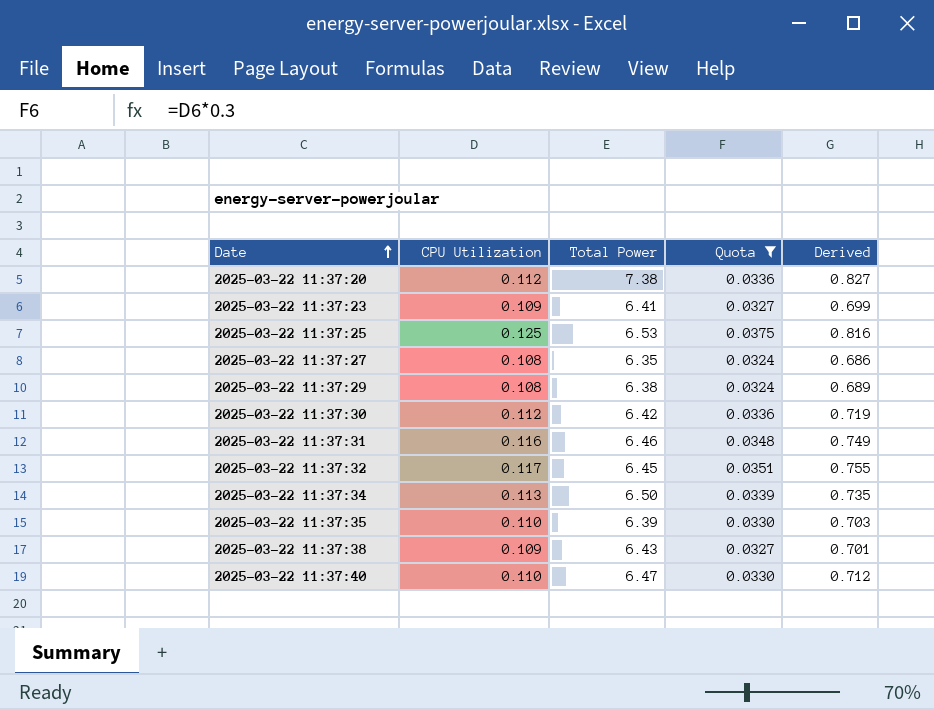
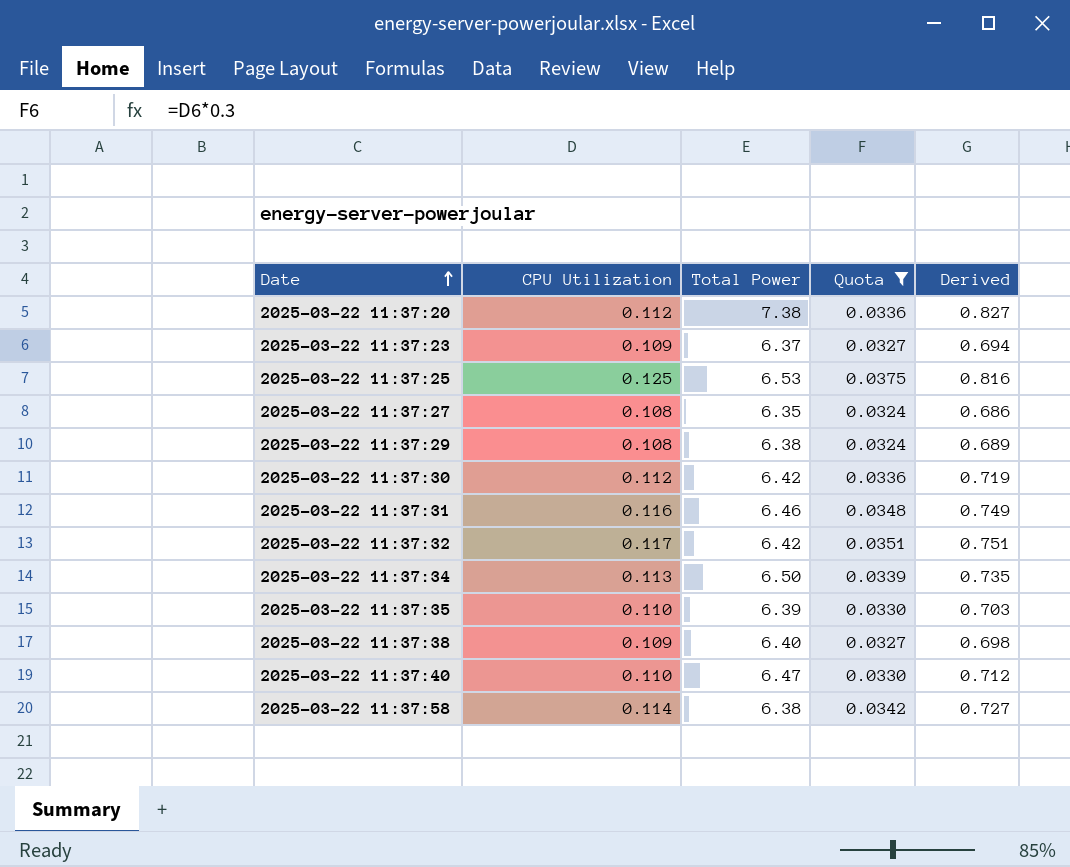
2025-03-22 11:37:23 | Total Power: 6.41 -> 6.37
2025-03-22 11:37:23 | Derived: 0.699 -> 0.694
2025-03-22 11:37:32 | Total Power: 6.45 -> 6.42
2025-03-22 11:37:32 | Derived: 0.755 -> 0.751
2025-03-22 11:37:38 | Total Power: 6.43 -> 6.40
2025-03-22 11:37:38 | Derived: 0.701 -> 0.698
row 2025-03-22 11:37:58: none -> 0.114 | 6.38 | 0.0342 | 0.727

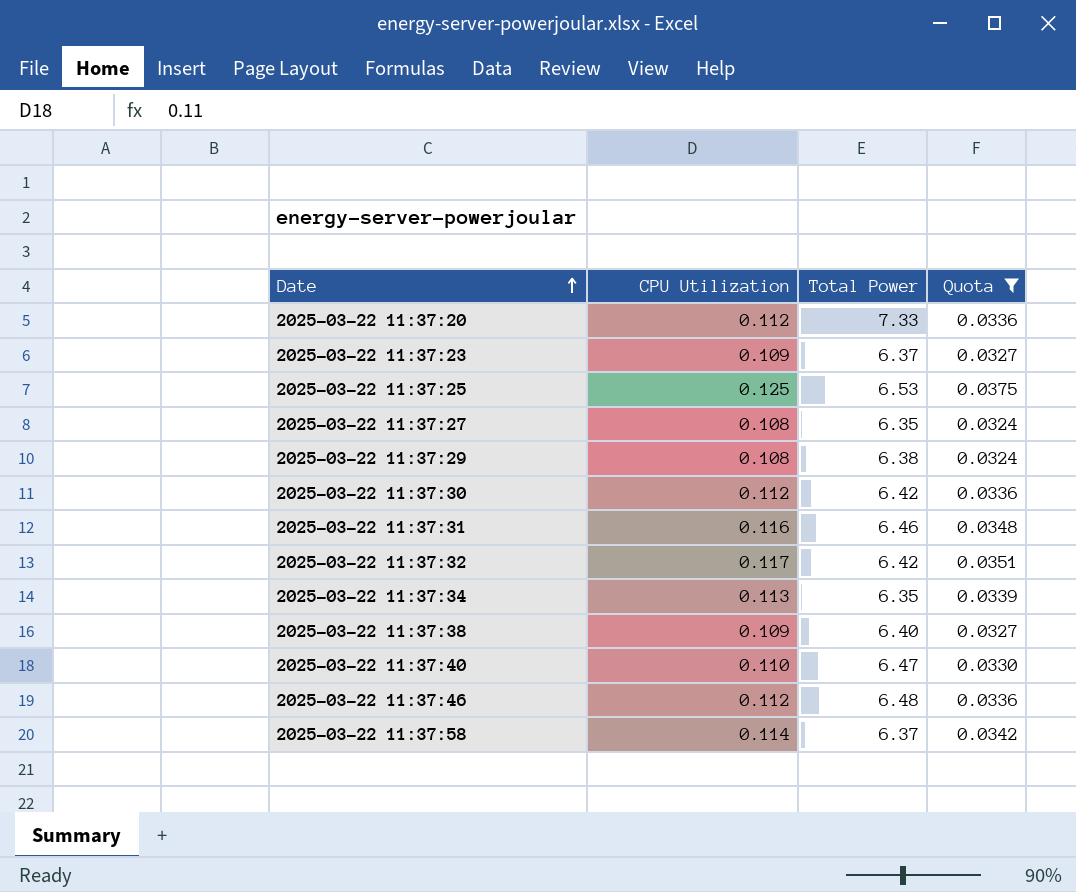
column Derived | formula: [CPU Utilization] * [Total Power] -> none
row 2025-03-22 11:37:35: 0.110 | 6.39 | 0.0330 | 0.703 -> none
2025-03-22 11:37:20 | Total Power: 7.38 -> 7.33
2025-03-22 11:37:34 | Total Power: 6.50 -> 6.35
row 2025-03-22 11:37:46: none -> 0.112 | 6.48 | 0.0336
2025-03-22 11:37:58 | Total Power: 6.38 -> 6.37

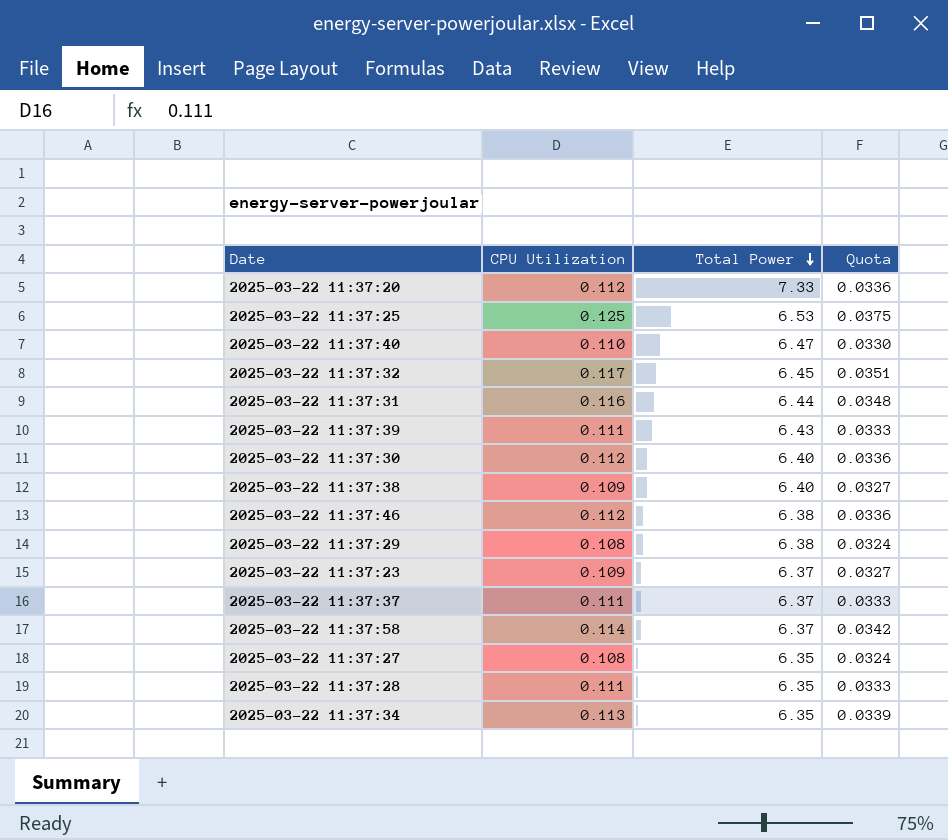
filter: Quota != 0.0333 -> none
row order: Date ascending -> Total Power descending
2025-03-22 11:37:32 | Total Power: 6.42 -> 6.45
2025-03-22 11:37:31 | Total Power: 6.46 -> 6.44
2025-03-22 11:37:30 | Total Power: 6.42 -> 6.40
2025-03-22 11:37:46 | Total Power: 6.48 -> 6.38

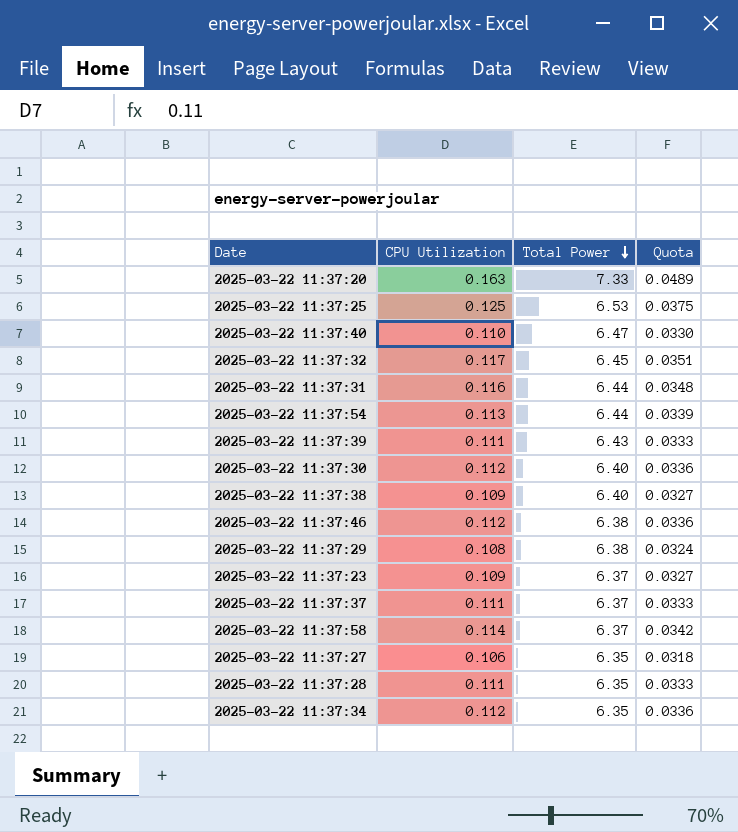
2025-03-22 11:37:20 | CPU Utilization: 0.112 -> 0.163
2025-03-22 11:37:20 | Quota: 0.0336 -> 0.0489
row 2025-03-22 11:37:54: none -> 0.113 | 6.44 | 0.0339
2025-03-22 11:37:27 | CPU Utilization: 0.108 -> 0.106
2025-03-22 11:37:27 | Quota: 0.0324 -> 0.0318
2025-03-22 11:37:34 | CPU Utilization: 0.113 -> 0.112
2025-03-22 11:37:34 | Quota: 0.0339 -> 0.0336

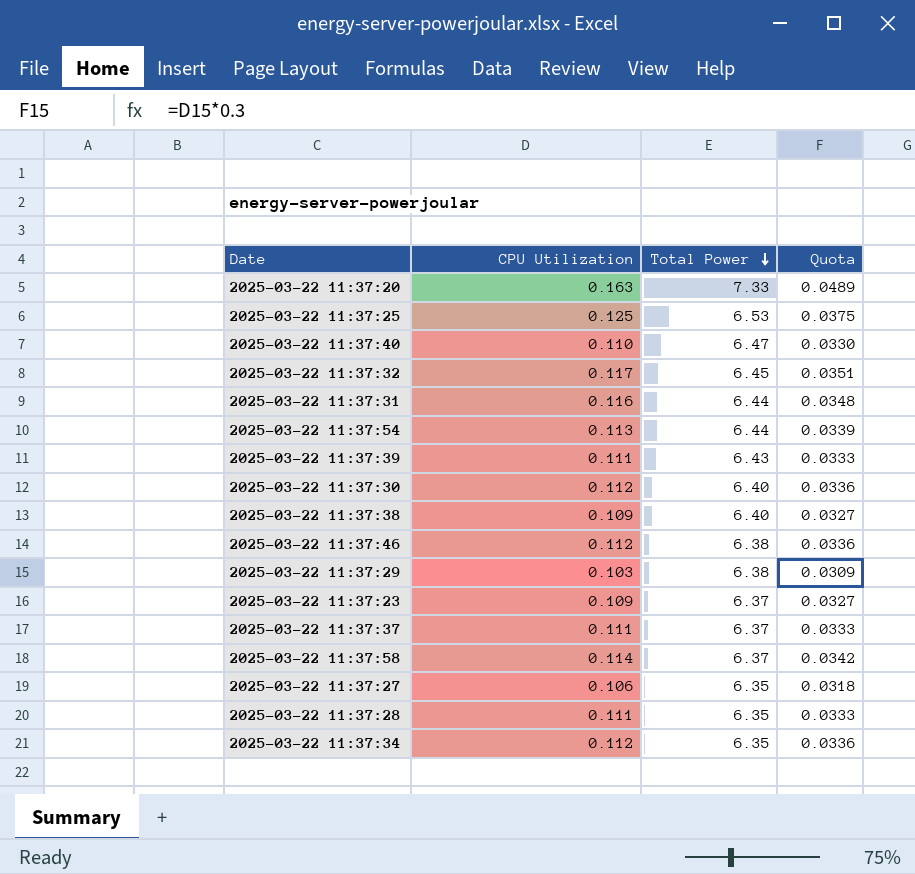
2025-03-22 11:37:29 | CPU Utilization: 0.108 -> 0.103
2025-03-22 11:37:29 | Quota: 0.0324 -> 0.0309

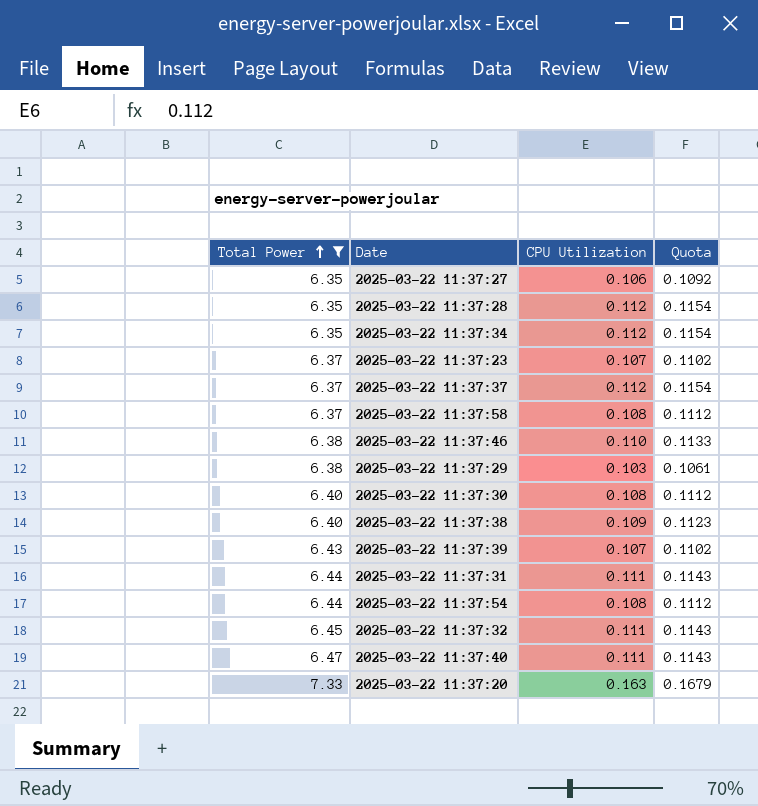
filter: none -> Total Power != 6.53
row order: Total Power descending -> Total Power ascending
column Total Power | position: 3 -> 1
column Quota | formula: [CPU Utilization] * 0.3 -> [CPU Utilization] * 1.03
2025-03-22 11:37:28 | CPU Utilization: 0.111 -> 0.112
2025-03-22 11:37:23 | CPU Utilization: 0.109 -> 0.107
2025-03-22 11:37:37 | CPU Utilization: 0.111 -> 0.112
2025-03-22 11:37:58 | CPU Utilization: 0.114 -> 0.108
2025-03-22 11:37:46 | CPU Utilization: 0.112 -> 0.110
2025-03-22 11:37:30 | CPU Utilization: 0.112 -> 0.108
2025-03-22 11:37:39 | CPU Utilization: 0.111 -> 0.107
2025-03-22 11:37:31 | CPU Utilization: 0.116 -> 0.111
2025-03-22 11:37:54 | CPU Utilization: 0.113 -> 0.108
2025-03-22 11:37:32 | CPU Utilization: 0.117 -> 0.111
2025-03-22 11:37:40 | CPU Utilization: 0.110 -> 0.111

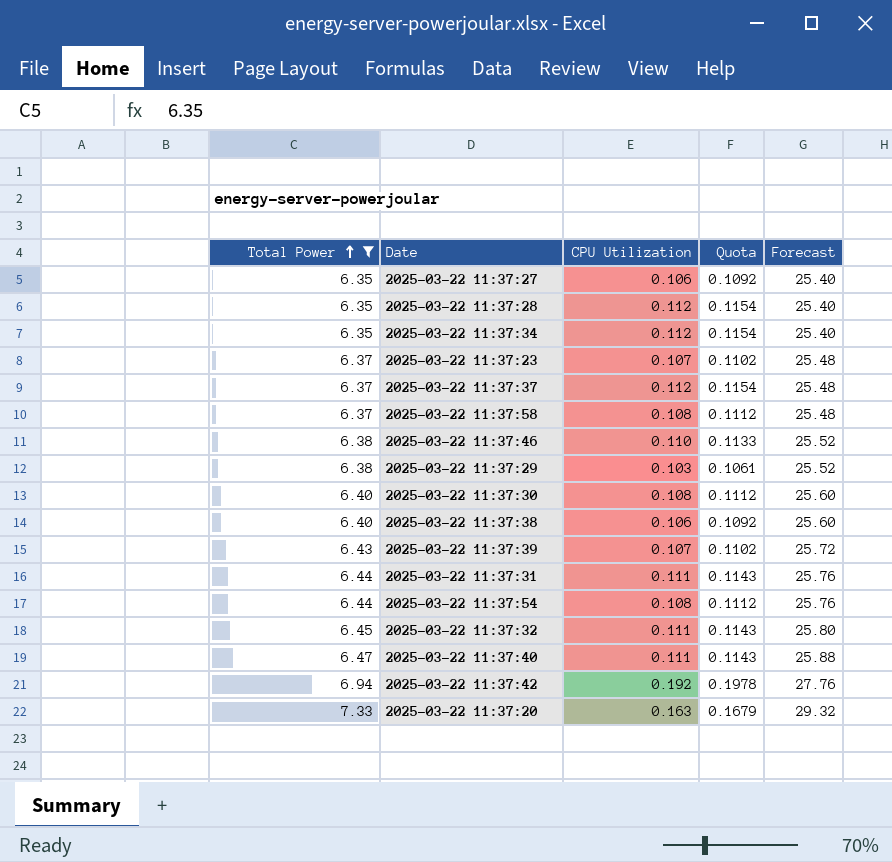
column Forecast | formula: none -> [Total Power] * 4
2025-03-22 11:37:38 | CPU Utilization: 0.109 -> 0.106
2025-03-22 11:37:38 | Quota: 0.1123 -> 0.1092
row 2025-03-22 11:37:42: none -> 6.94 | 0.192 | 0.1978 | 27.76

